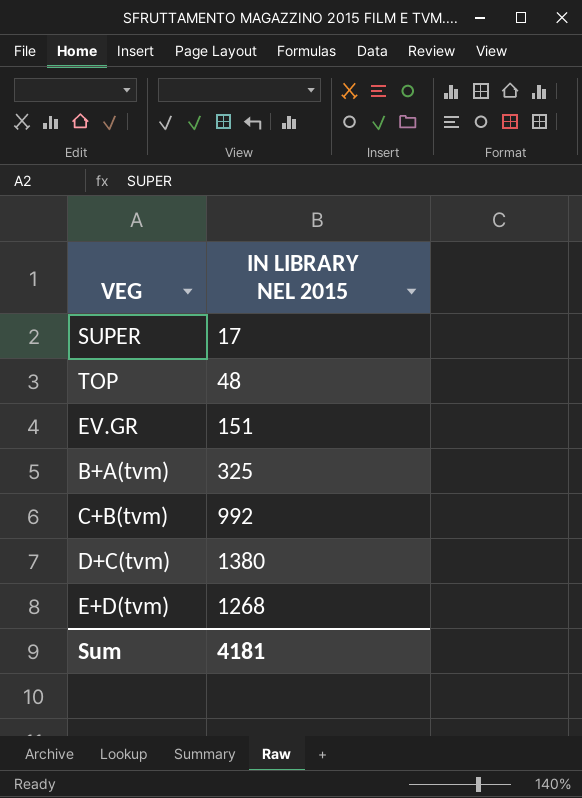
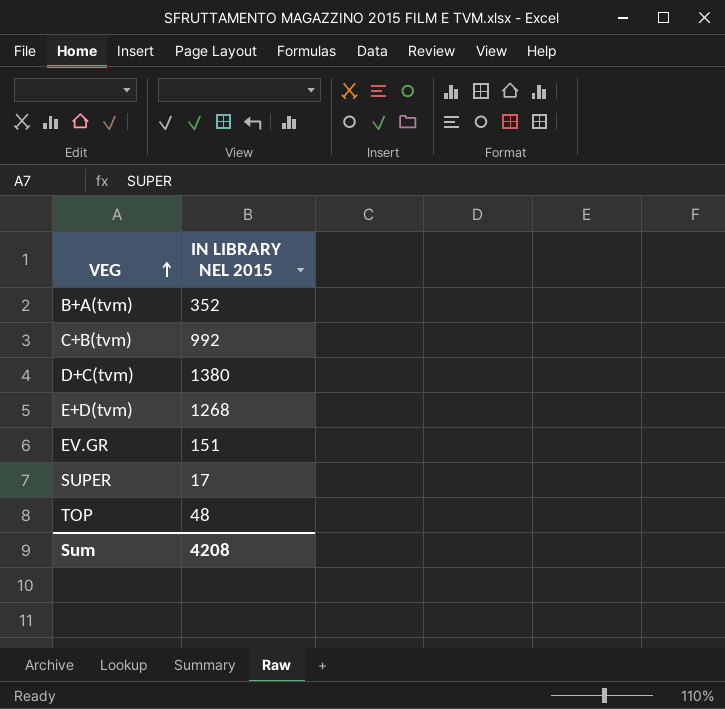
row order: none -> VEG ascending
B+A(tvm) | IN LIBRARY NEL 2015: 325 -> 352
Sum | IN LIBRARY NEL 2015: 4181 -> 4208

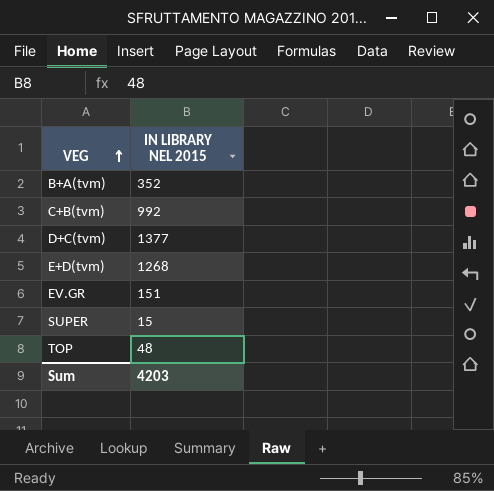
D+C(tvm) | IN LIBRARY NEL 2015: 1380 -> 1377
SUPER | IN LIBRARY NEL 2015: 17 -> 15
Sum | IN LIBRARY NEL 2015: 4208 -> 4203

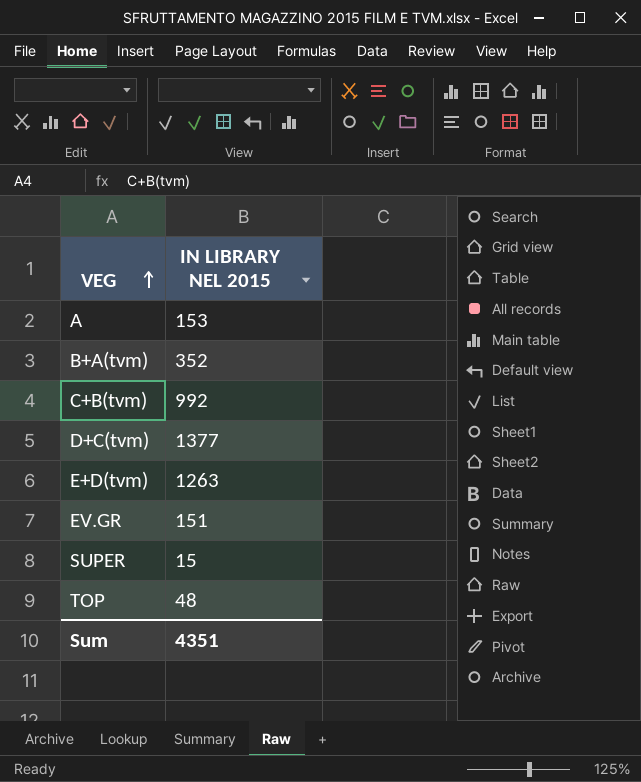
row A: none -> 153
E+D(tvm) | IN LIBRARY NEL 2015: 1268 -> 1263
Sum | IN LIBRARY NEL 2015: 4203 -> 4351

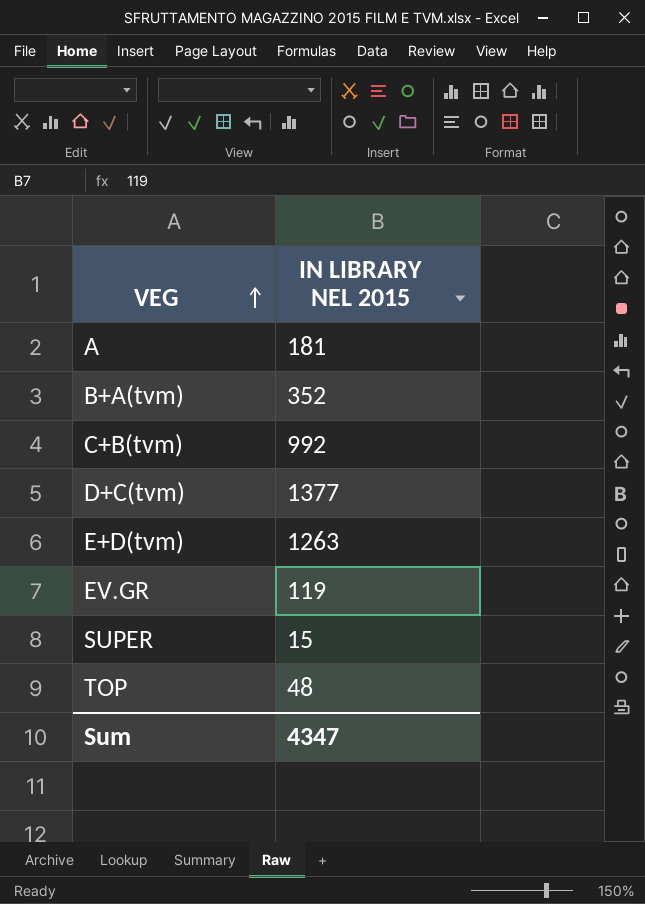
A | IN LIBRARY NEL 2015: 153 -> 181
EV.GR | IN LIBRARY NEL 2015: 151 -> 119
Sum | IN LIBRARY NEL 2015: 4351 -> 4347

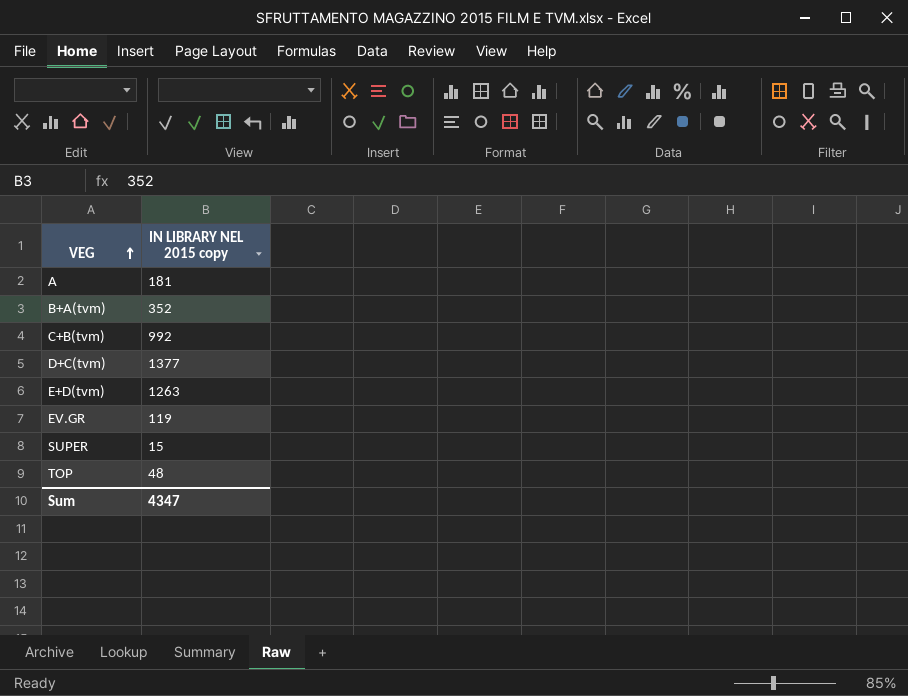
column name: IN LIBRARY NEL 2015 -> IN LIBRARY NEL 2015 copy

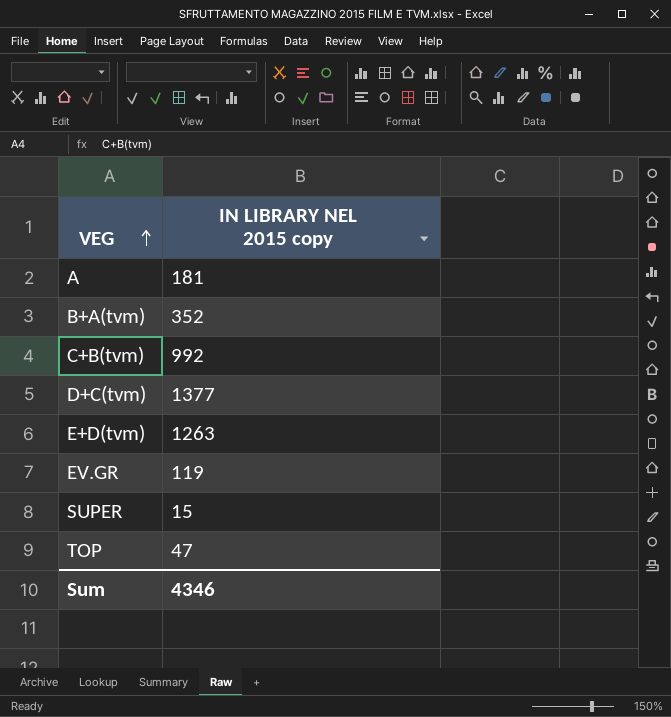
TOP | IN LIBRARY NEL 2015 copy: 48 -> 47
Sum | IN LIBRARY NEL 2015 copy: 4347 -> 4346

